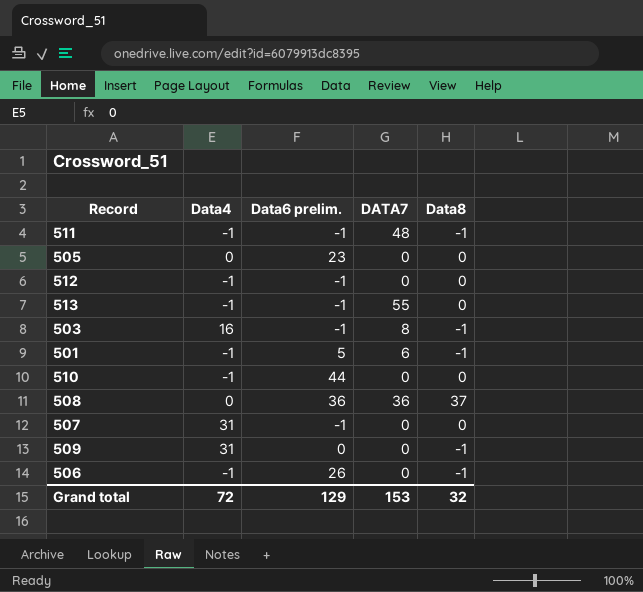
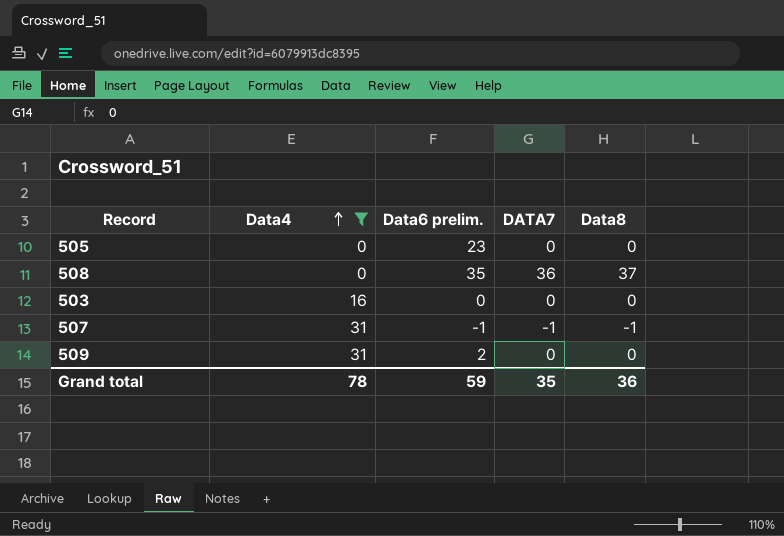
filter: none -> Data4 != -1
row order: none -> Data4 ascending
508 | Data6 prelim.: 36 -> 35
503 | Data6 prelim.: -1 -> 0
503 | DATA7: 8 -> 0
503 | Data8: -1 -> 0
507 | DATA7: 0 -> -1
507 | Data8: 0 -> -1
509 | Data6 prelim.: 0 -> 2
509 | Data8: -1 -> 0
Grand total | Data4: 72 -> 78
Grand total | Data6 prelim.: 129 -> 59
Grand total | DATA7: 153 -> 35
Grand total | Data8: 32 -> 36

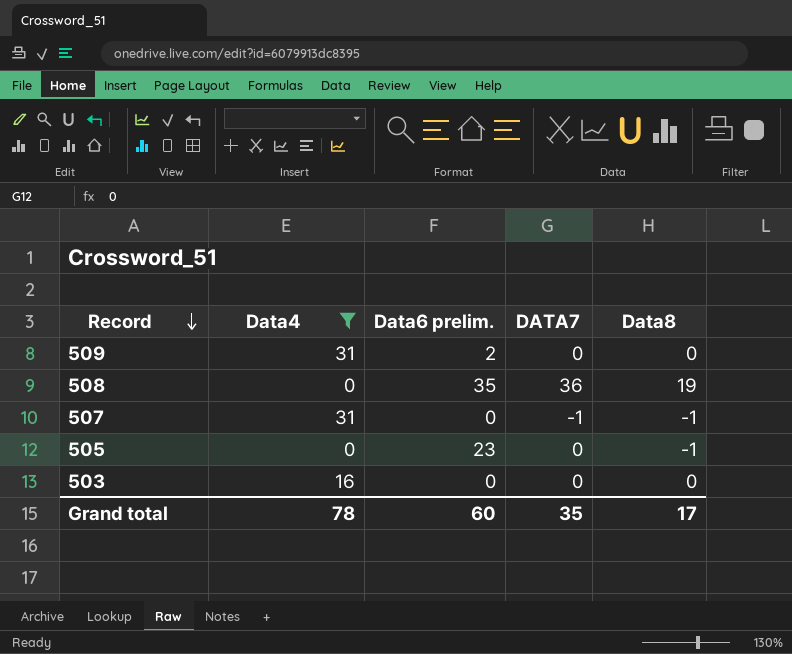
row order: Data4 ascending -> Record descending
508 | Data8: 37 -> 19
507 | Data6 prelim.: -1 -> 0
505 | Data8: 0 -> -1
Grand total | Data6 prelim.: 59 -> 60
Grand total | Data8: 36 -> 17

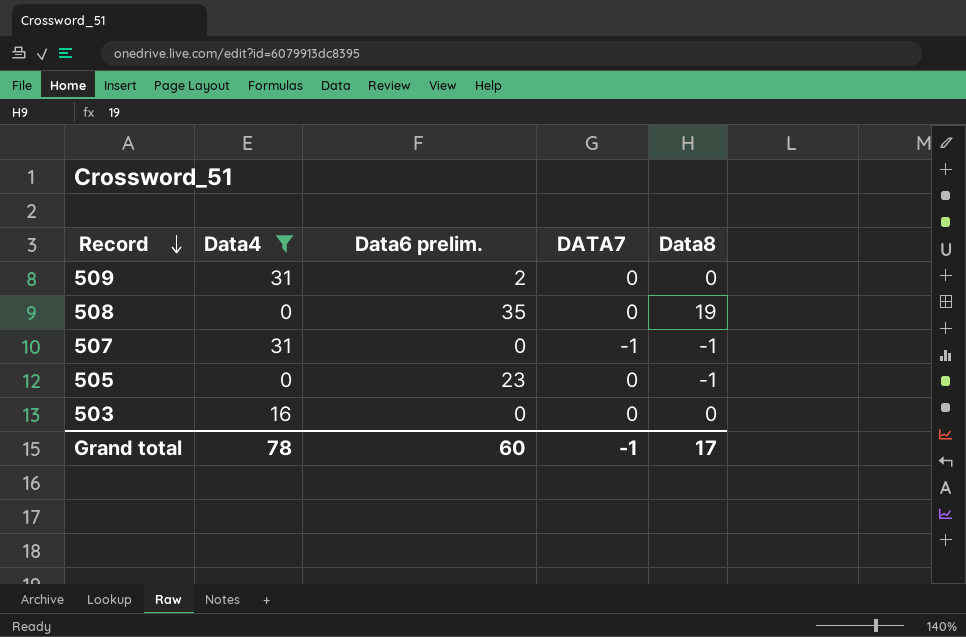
508 | DATA7: 36 -> 0
Grand total | DATA7: 35 -> -1

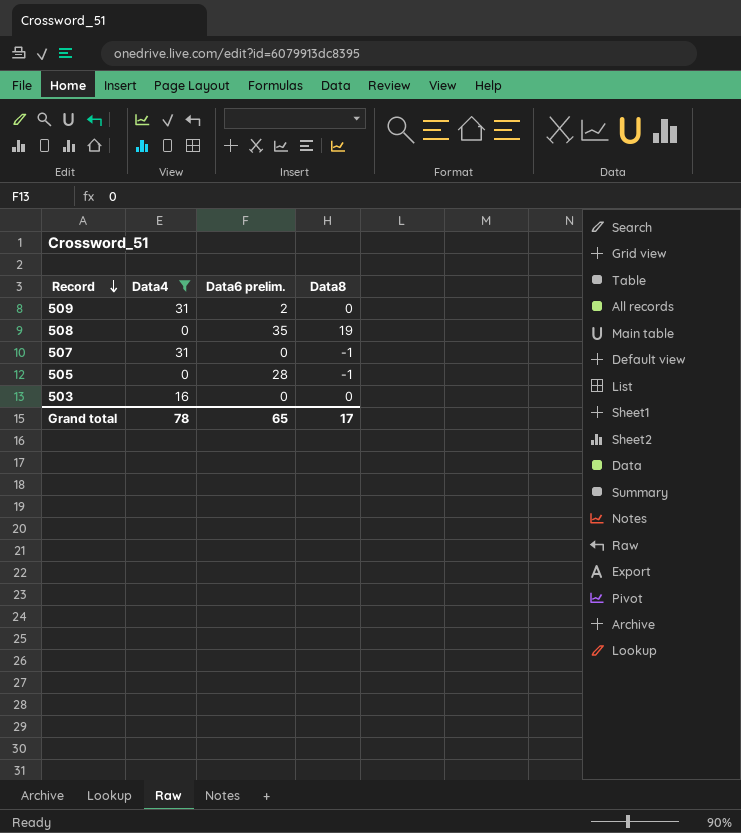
column DATA7 | position: 4 -> none
505 | Data6 prelim.: 23 -> 28
Grand total | Data6 prelim.: 60 -> 65

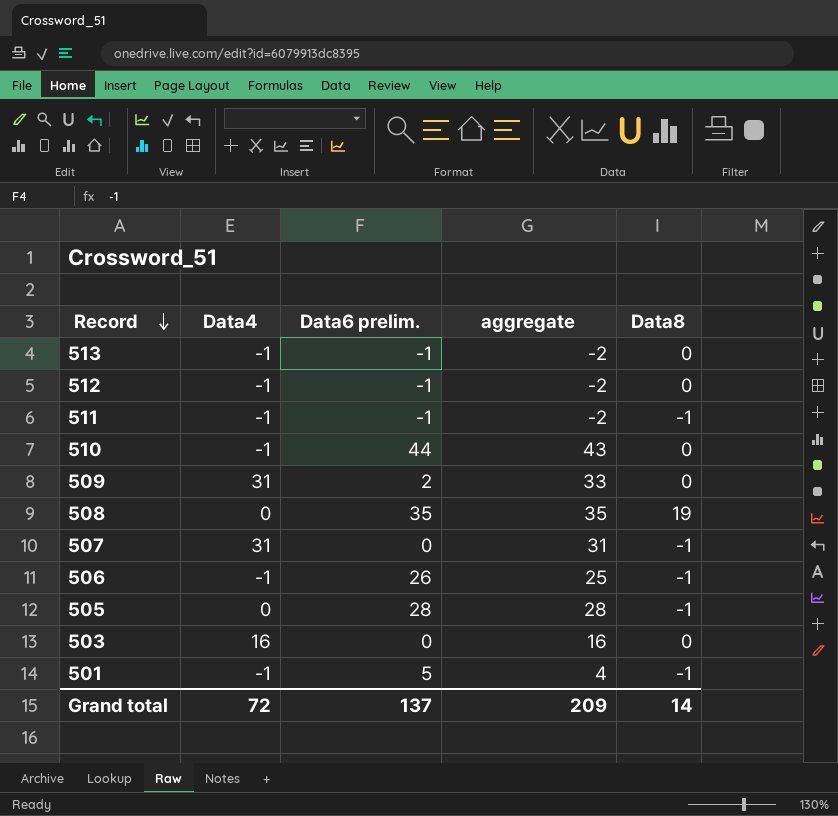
filter: Data4 != -1 -> none
column aggregate | formula: none -> [Data4] + [Data6 prelim.]
Grand total | Data4: 78 -> 72
Grand total | Data6 prelim.: 65 -> 137
Grand total | Data8: 17 -> 14

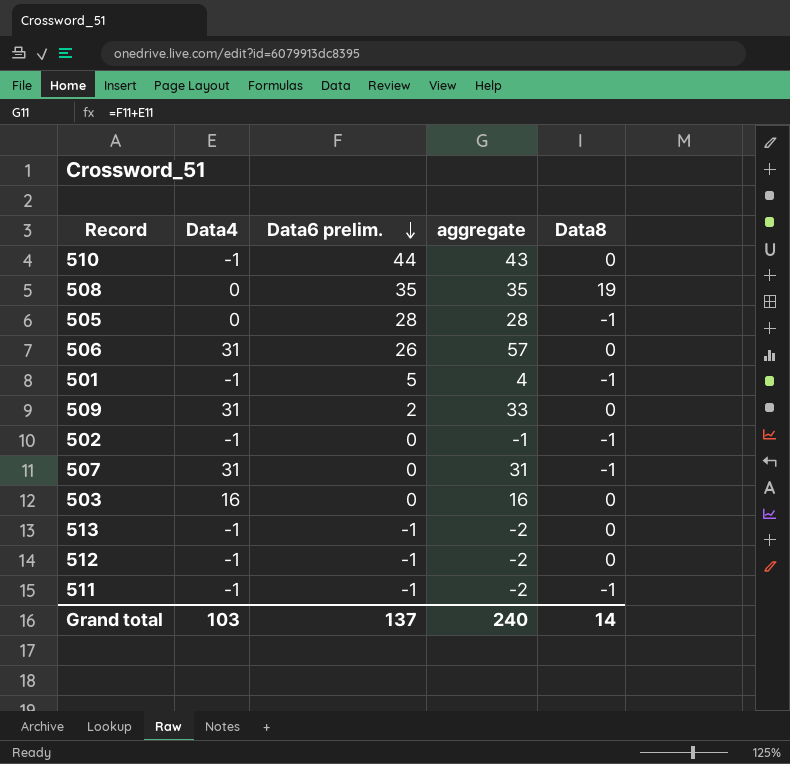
row order: Record descending -> Data6 prelim. descending
506 | Data4: -1 -> 31
506 | aggregate: 25 -> 57
506 | Data8: -1 -> 0
row 502: none -> -1 | 0 | -1 | -1
Grand total | Data4: 72 -> 103
Grand total | aggregate: 209 -> 240

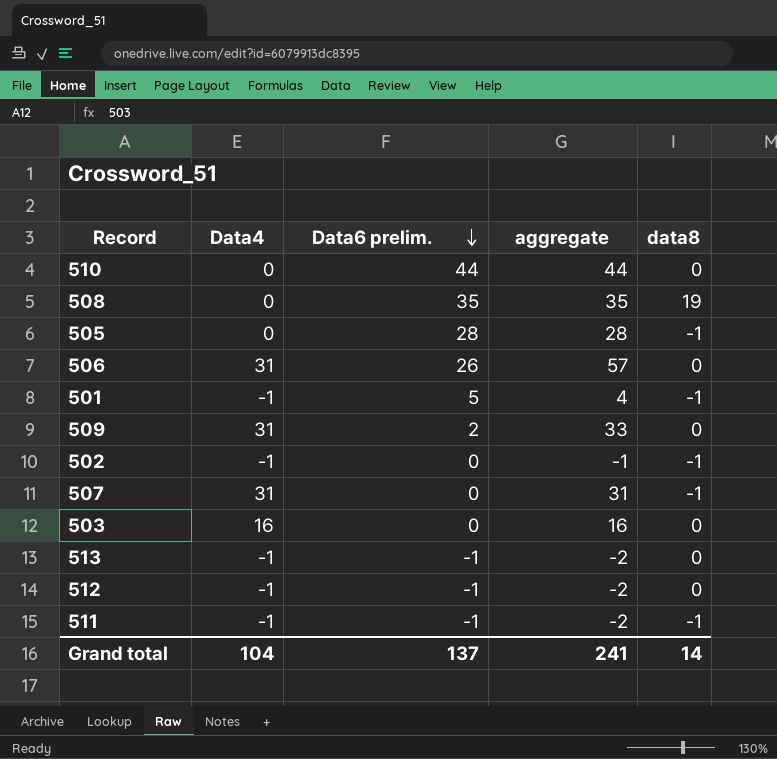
column name: Data8 -> data8
510 | Data4: -1 -> 0
510 | aggregate: 43 -> 44
Grand total | Data4: 103 -> 104
Grand total | aggregate: 240 -> 241

